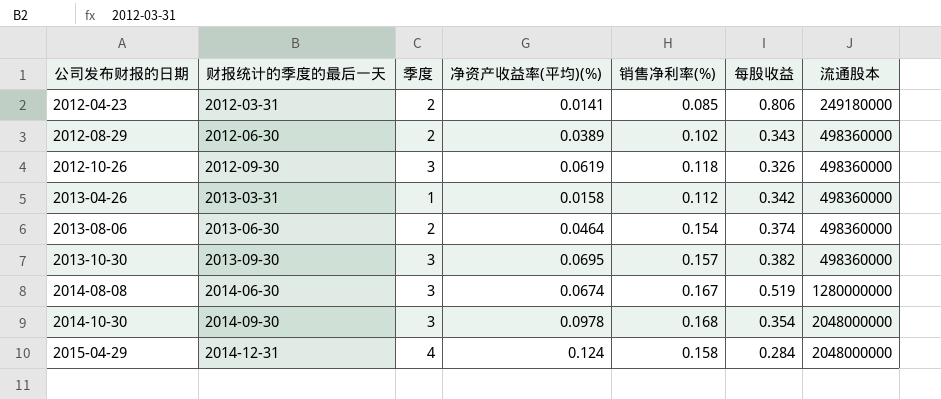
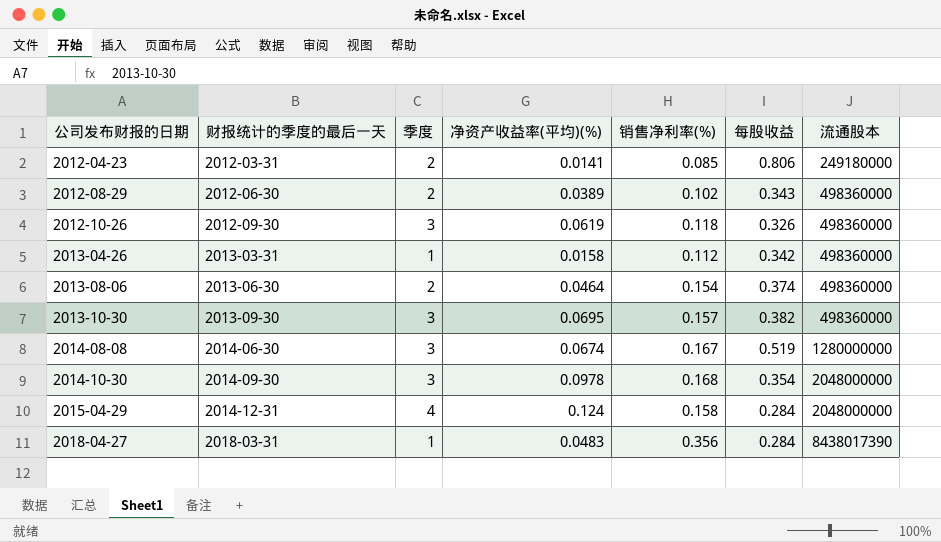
row 2018-04-27: none -> 2018-03-31 | 1 | 0.0483 | 0.356 | 0.284 | 8438017390

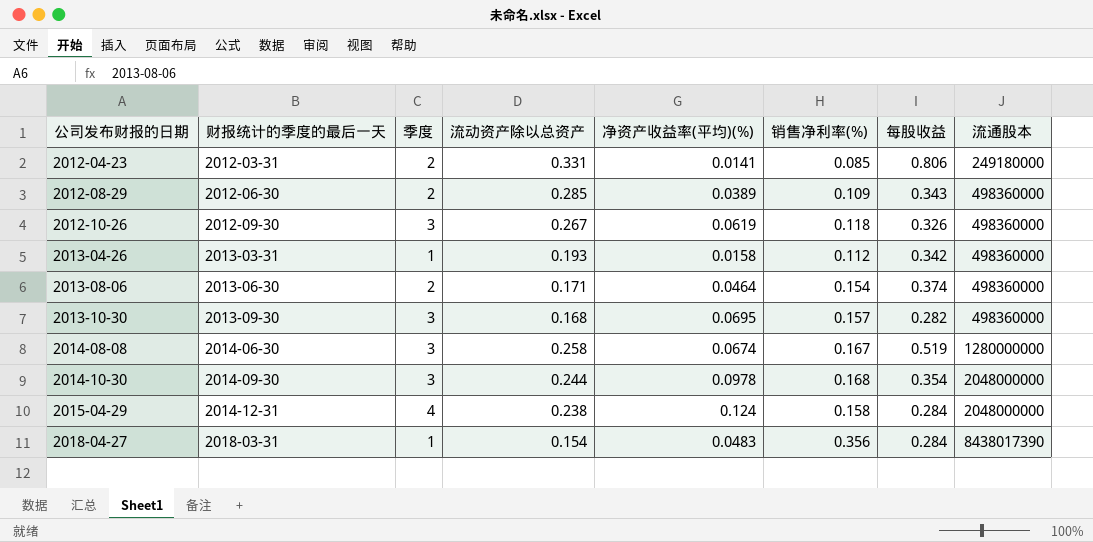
column 流动资产除以总资产 | position: none -> 4
2012-08-29 | 销售净利率(%): 0.102 -> 0.109
2013-10-30 | 每股收益: 0.382 -> 0.282

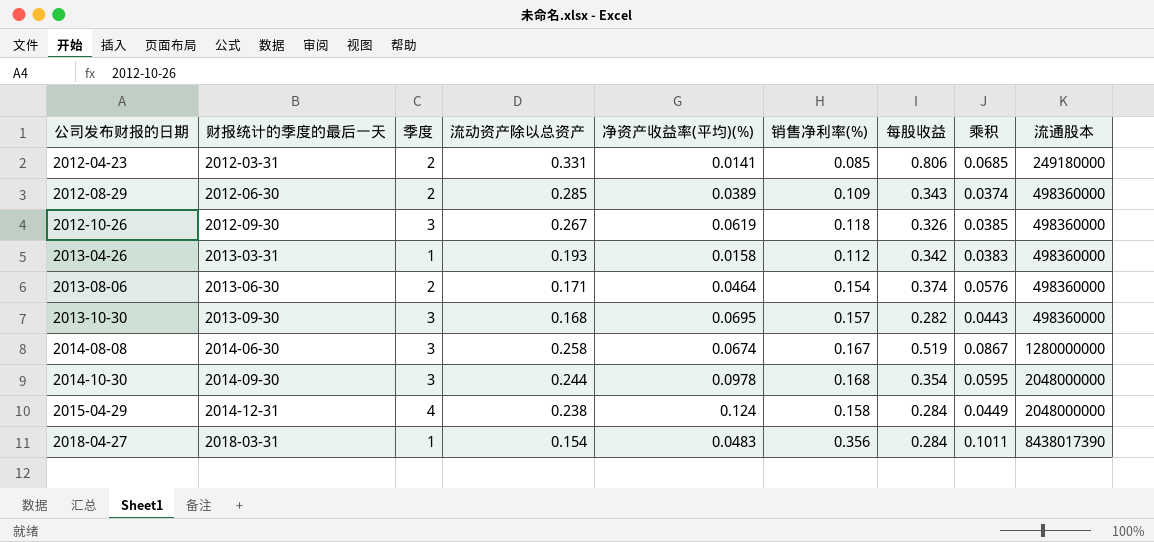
column 乘积 | formula: none -> [销售净利率(%)] * [每股收益]

